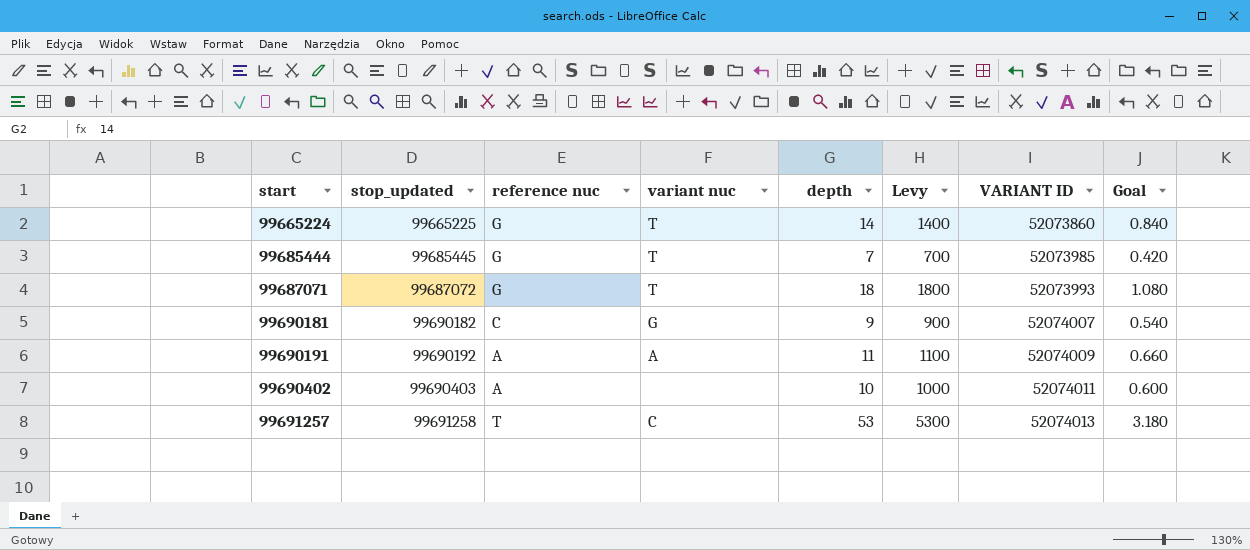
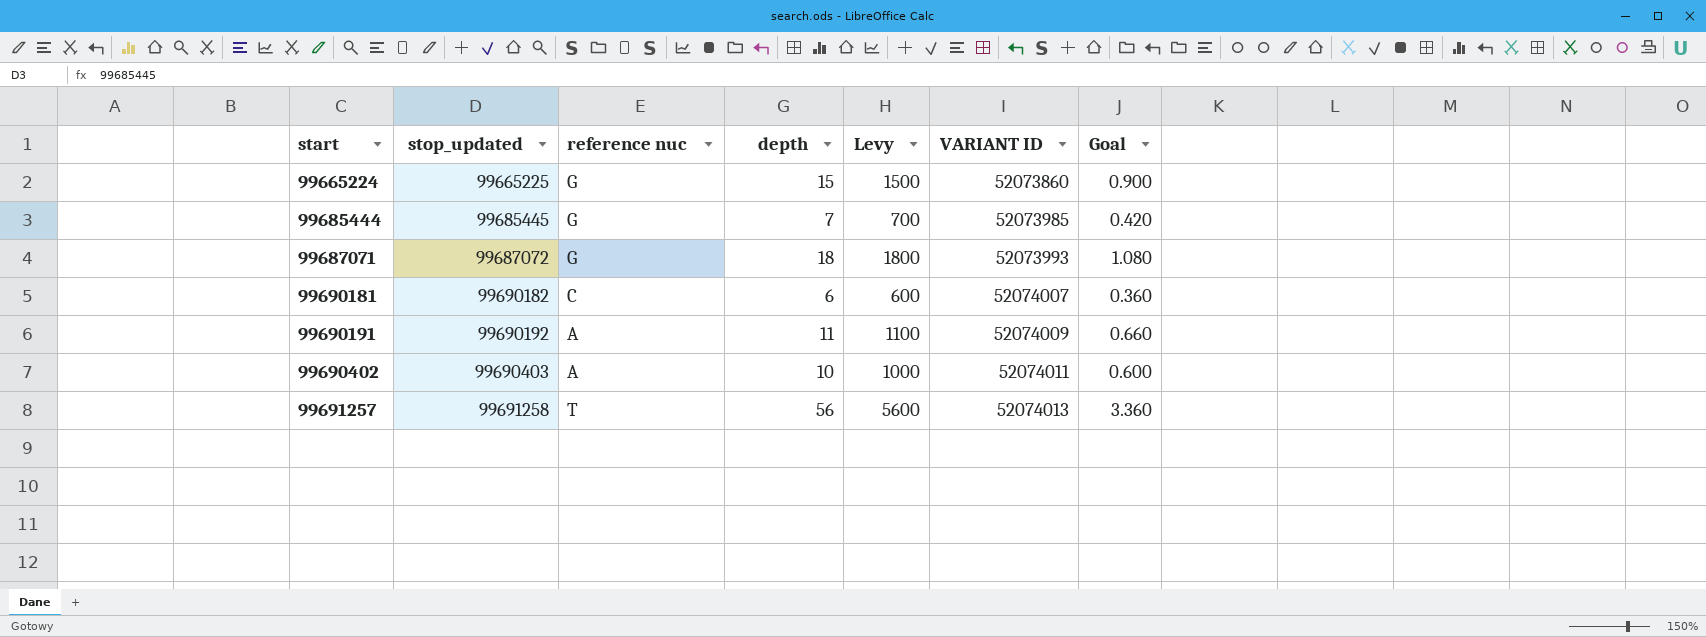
column variant nuc | position: 4 -> none
99665224 | depth: 14 -> 15
99665224 | Levy: 1400 -> 1500
99665224 | Goal: 0.840 -> 0.900
99690181 | depth: 9 -> 6
99690181 | Levy: 900 -> 600
99690181 | Goal: 0.540 -> 0.360
99691257 | depth: 53 -> 56
99691257 | Levy: 5300 -> 5600
99691257 | Goal: 3.180 -> 3.360

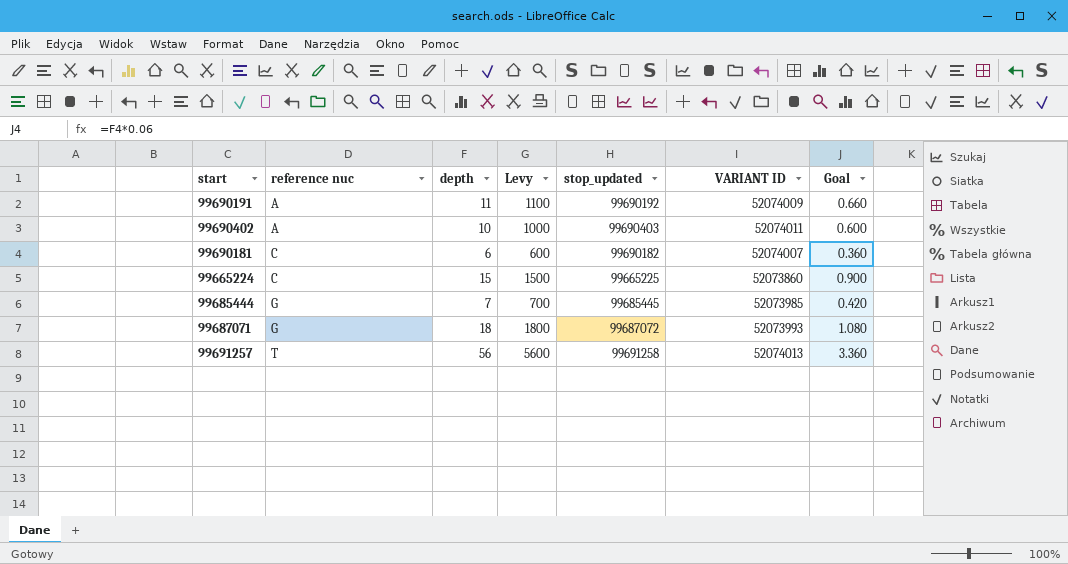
row order: start ascending -> reference nuc ascending
column stop_updated | position: 2 -> 5
99665224 | reference nuc: G -> C

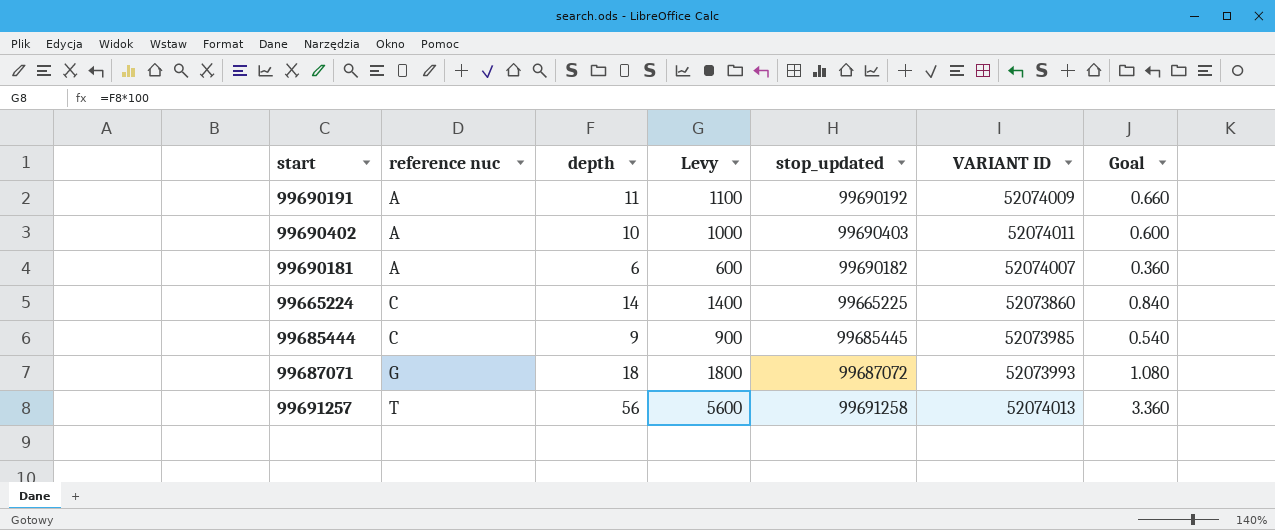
99690181 | reference nuc: C -> A
99665224 | depth: 15 -> 14
99665224 | Levy: 1500 -> 1400
99665224 | Goal: 0.900 -> 0.840
99685444 | reference nuc: G -> C
99685444 | depth: 7 -> 9
99685444 | Levy: 700 -> 900
99685444 | Goal: 0.420 -> 0.540

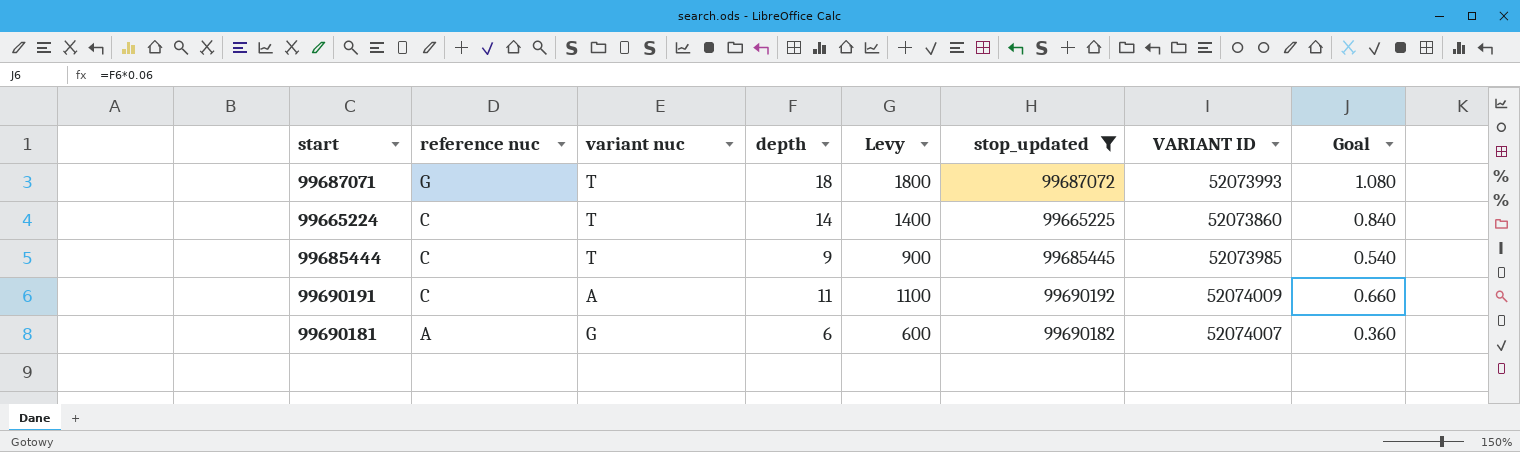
filter: none -> stop_updated <= 99690192
row order: reference nuc ascending -> reference nuc descending
column variant nuc | position: none -> 3
99690191 | reference nuc: A -> C

